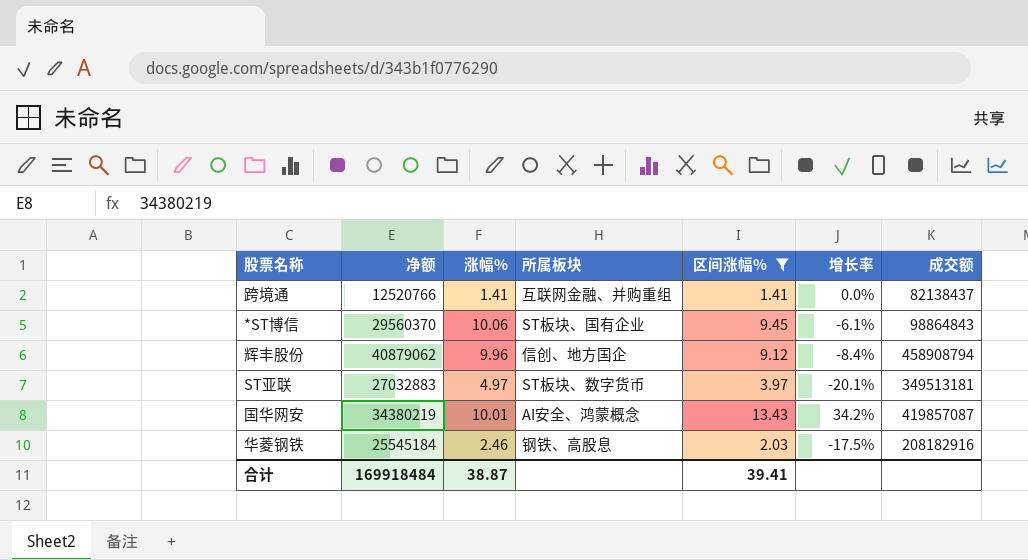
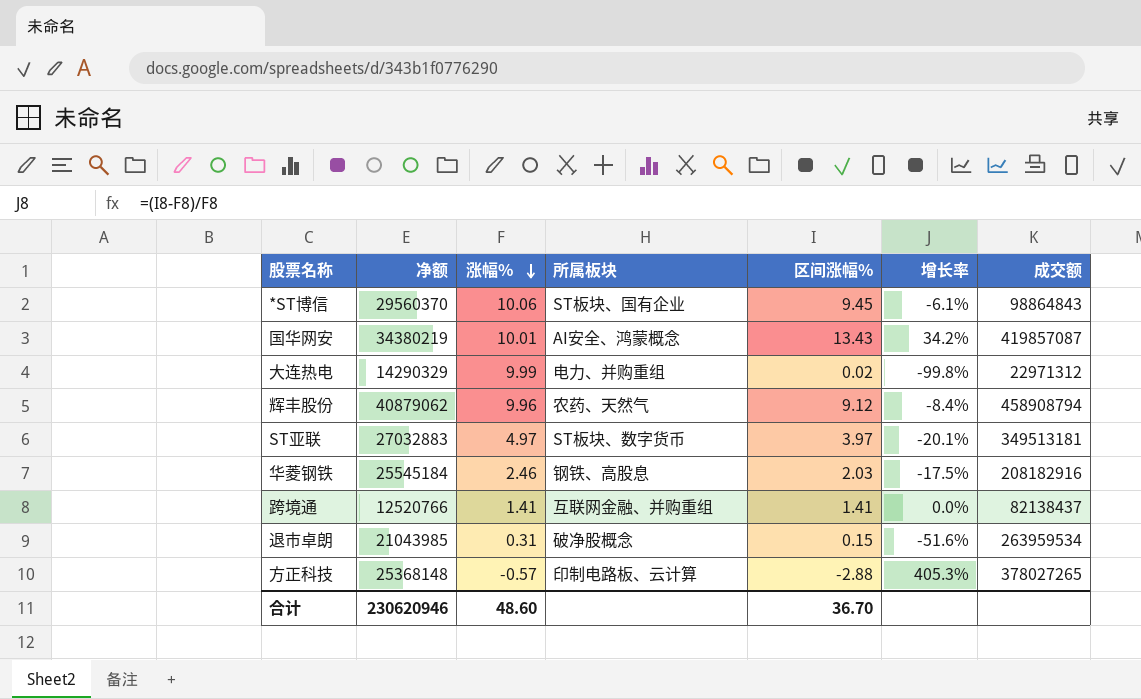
filter: 区间涨幅% >= 1.41 -> none
row order: none -> 涨幅% descending
辉丰股份 | 所属板块: 信创、地方国企 -> 农药、天然气
合计 | 净额: 169918484 -> 230620946
合计 | 涨幅%: 38.87 -> 48.60
合计 | 区间涨幅%: 39.41 -> 36.70

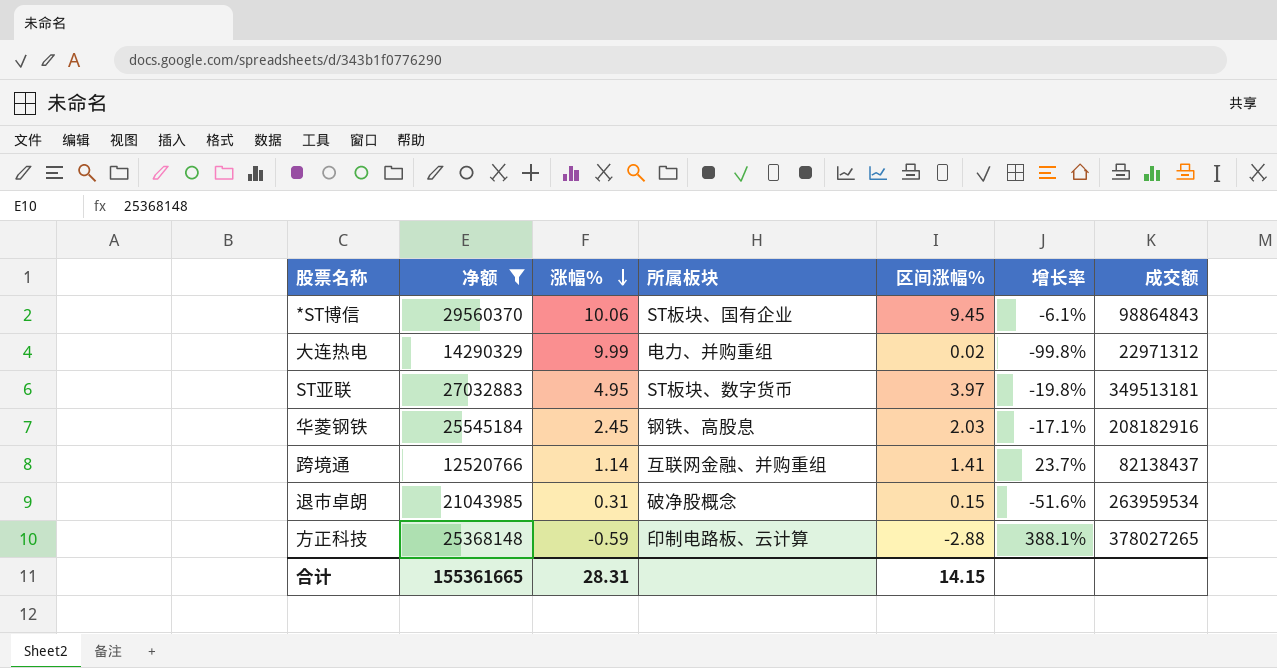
filter: none -> 净额 <= 29560370
ST亚联 | 涨幅%: 4.97 -> 4.95
ST亚联 | 增长率: -20.1% -> -19.8%
华菱钢铁 | 涨幅%: 2.46 -> 2.45
华菱钢铁 | 增长率: -17.5% -> -17.1%
跨境通 | 涨幅%: 1.41 -> 1.14
跨境通 | 增长率: 0.0% -> 23.7%
方正科技 | 涨幅%: -0.57 -> -0.59
方正科技 | 增长率: 405.3% -> 388.1%
合计 | 净额: 230620946 -> 155361665
合计 | 涨幅%: 48.60 -> 28.31
合计 | 区间涨幅%: 36.70 -> 14.15

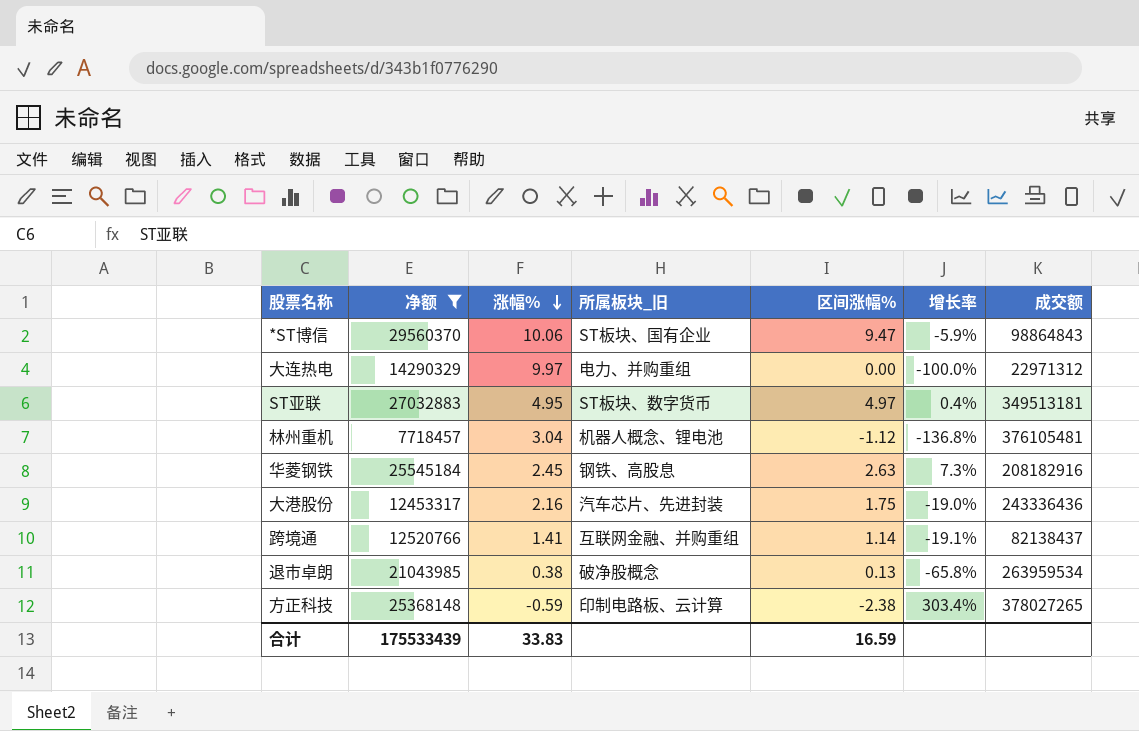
column name: 所属板块 -> 所属板块_旧
*ST博信 | 区间涨幅%: 9.45 -> 9.47
*ST博信 | 增长率: -6.1% -> -5.9%
大连热电 | 涨幅%: 9.99 -> 9.97
大连热电 | 区间涨幅%: 0.02 -> 0.00
大连热电 | 增长率: -99.8% -> -100.0%
ST亚联 | 区间涨幅%: 3.97 -> 4.97
ST亚联 | 增长率: -19.8% -> 0.4%
row 林州重机: none -> 7718457 | 3.04 | 机器人概念、锂电池 | -1.12 | -136.8% | 376105481
华菱钢铁 | 区间涨幅%: 2.03 -> 2.63
华菱钢铁 | 增长率: -17.1% -> 7.3%
row 大港股份: none -> 12453317 | 2.16 | 汽车芯片、先进封装 | 1.75 | -19.0% | 243336436
跨境通 | 涨幅%: 1.14 -> 1.41
跨境通 | 区间涨幅%: 1.41 -> 1.14
跨境通 | 增长率: 23.7% -> -19.1%
退市卓朗 | 涨幅%: 0.31 -> 0.38
退市卓朗 | 区间涨幅%: 0.15 -> 0.13
退市卓朗 | 增长率: -51.6% -> -65.8%
方正科技 | 区间涨幅%: -2.88 -> -2.38
方正科技 | 增长率: 388.1% -> 303.4%
合计 | 净额: 155361665 -> 175533439
合计 | 涨幅%: 28.31 -> 33.83
合计 | 区间涨幅%: 14.15 -> 16.59

